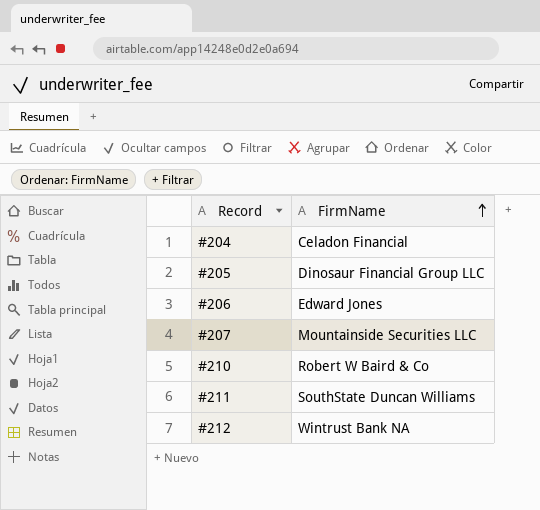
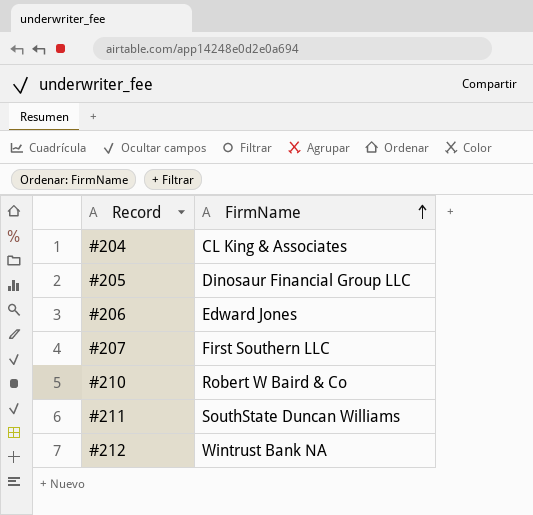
#204 | FirmName: Celadon Financial -> CL King & Associates
#207 | FirmName: Mountainside Securities LLC -> First Southern LLC

